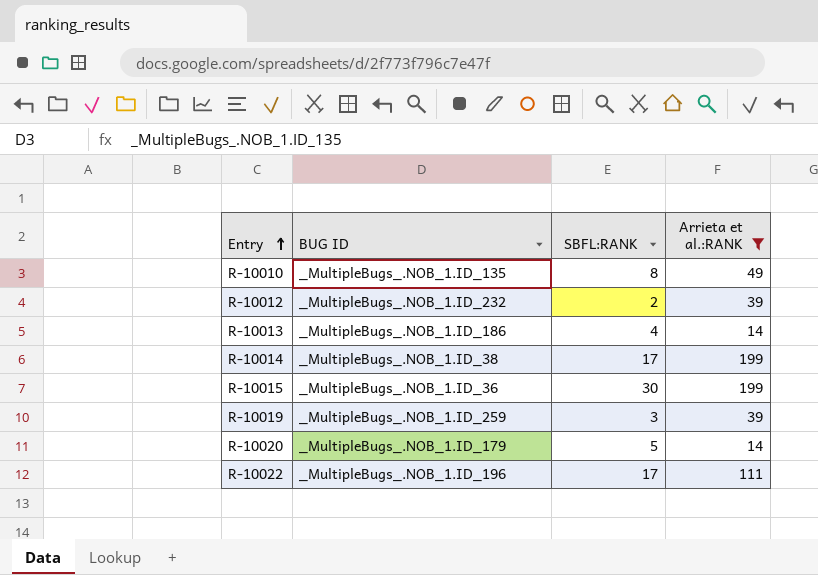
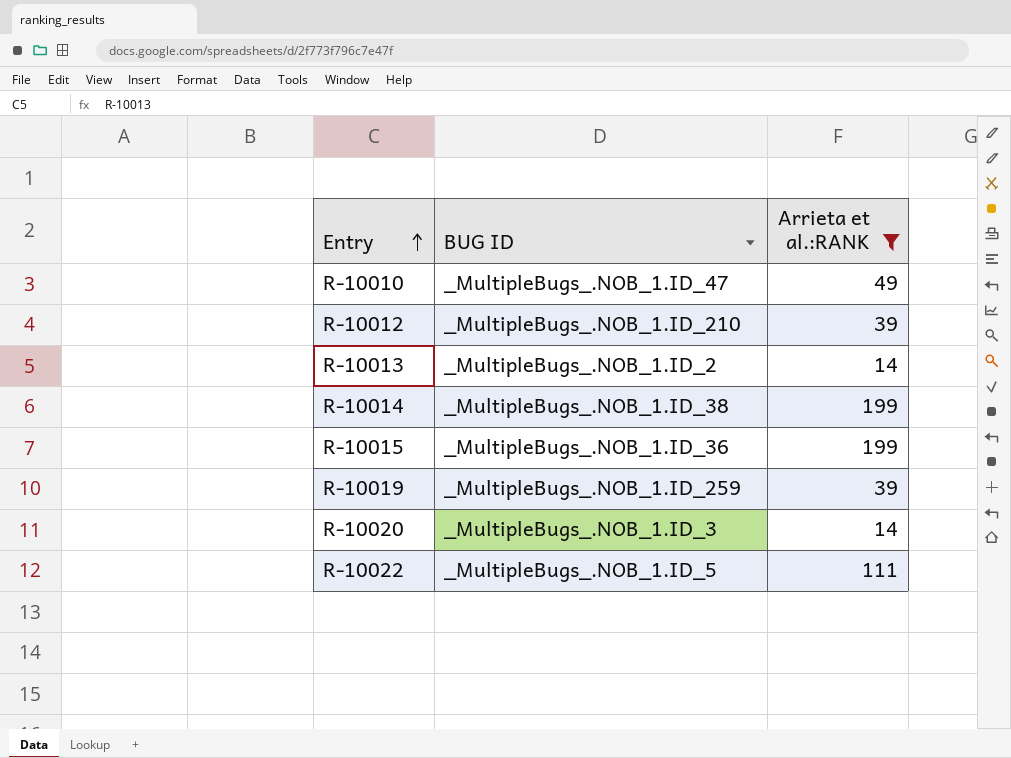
column SBFL:RANK | position: 3 -> none
R-10010 | BUG ID: _MultipleBugs_.NOB_1.ID_135 -> _MultipleBugs_.NOB_1.ID_47
R-10012 | BUG ID: _MultipleBugs_.NOB_1.ID_232 -> _MultipleBugs_.NOB_1.ID_210
R-10013 | BUG ID: _MultipleBugs_.NOB_1.ID_186 -> _MultipleBugs_.NOB_1.ID_2
R-10020 | BUG ID: _MultipleBugs_.NOB_1.ID_179 -> _MultipleBugs_.NOB_1.ID_3
R-10022 | BUG ID: _MultipleBugs_.NOB_1.ID_196 -> _MultipleBugs_.NOB_1.ID_5

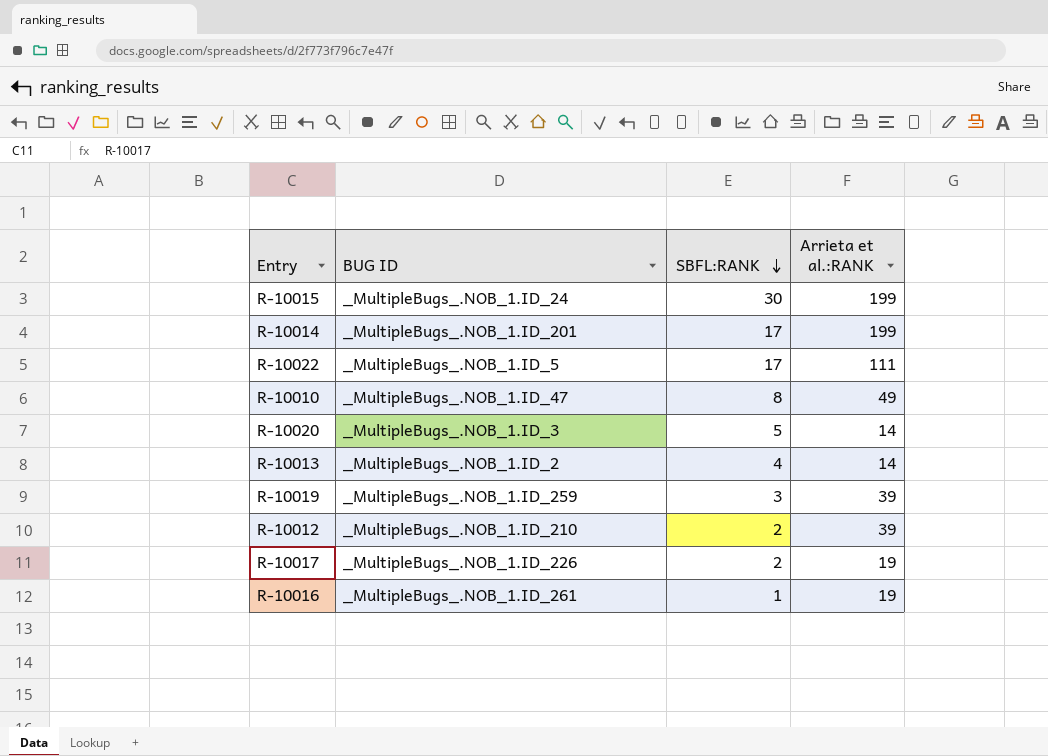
filter: Arrieta et al.:RANK != 19 -> none
row order: Entry ascending -> SBFL:RANK descending
column SBFL:RANK | position: none -> 3
R-10015 | BUG ID: _MultipleBugs_.NOB_1.ID_36 -> _MultipleBugs_.NOB_1.ID_24
R-10014 | BUG ID: _MultipleBugs_.NOB_1.ID_38 -> _MultipleBugs_.NOB_1.ID_201

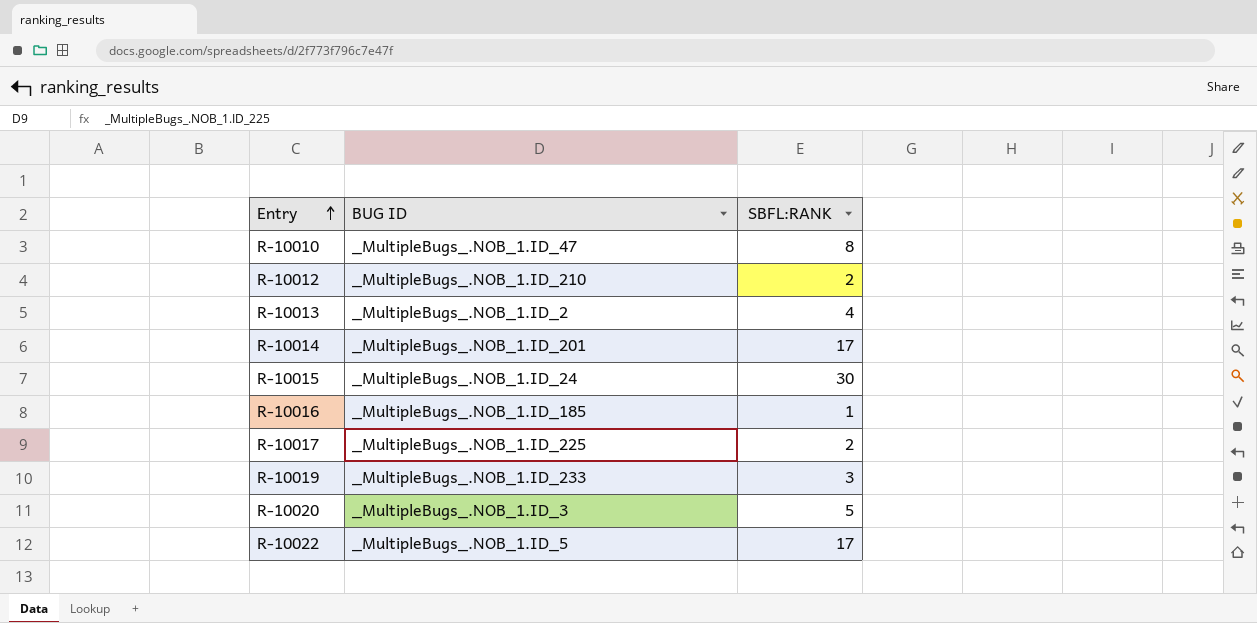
row order: SBFL:RANK descending -> Entry ascending
column Arrieta et al.:RANK | position: 4 -> none
R-10016 | BUG ID: _MultipleBugs_.NOB_1.ID_261 -> _MultipleBugs_.NOB_1.ID_185
R-10017 | BUG ID: _MultipleBugs_.NOB_1.ID_226 -> _MultipleBugs_.NOB_1.ID_225
R-10019 | BUG ID: _MultipleBugs_.NOB_1.ID_259 -> _MultipleBugs_.NOB_1.ID_233

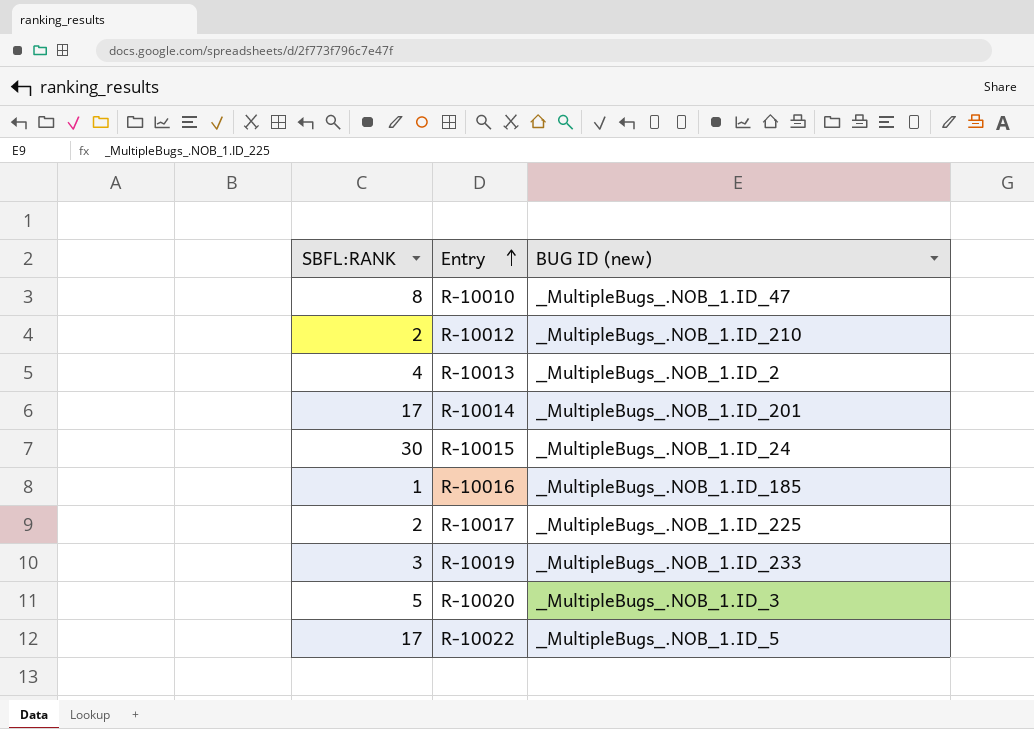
column SBFL:RANK | position: 3 -> 1
column name: BUG ID -> BUG ID (new)

